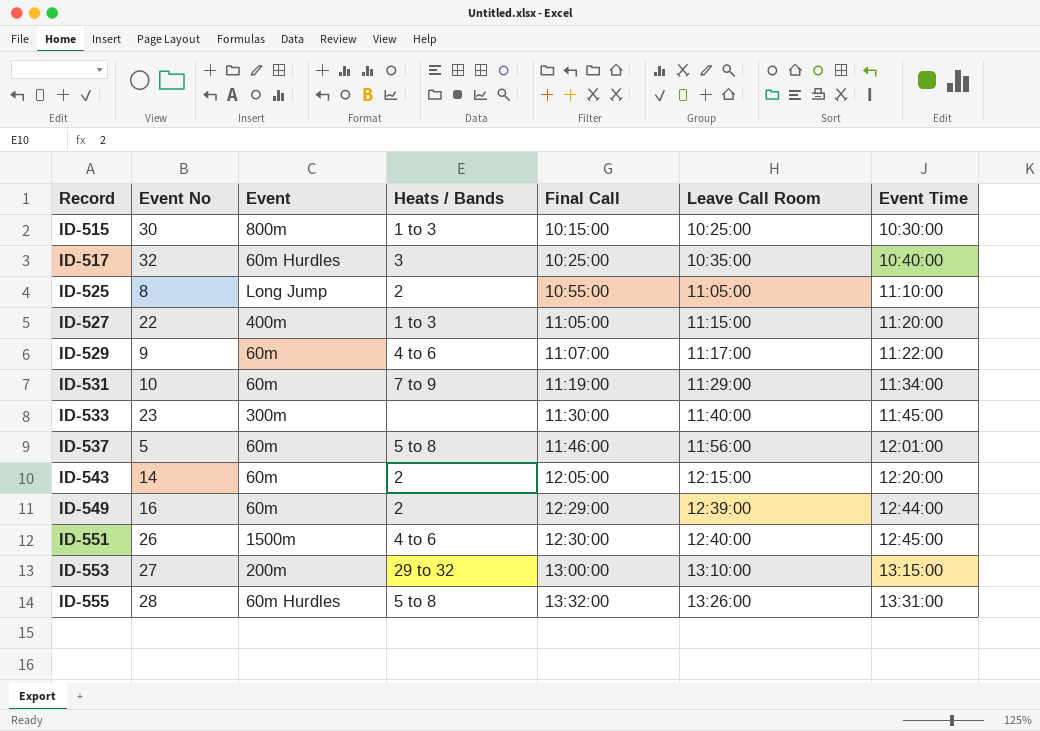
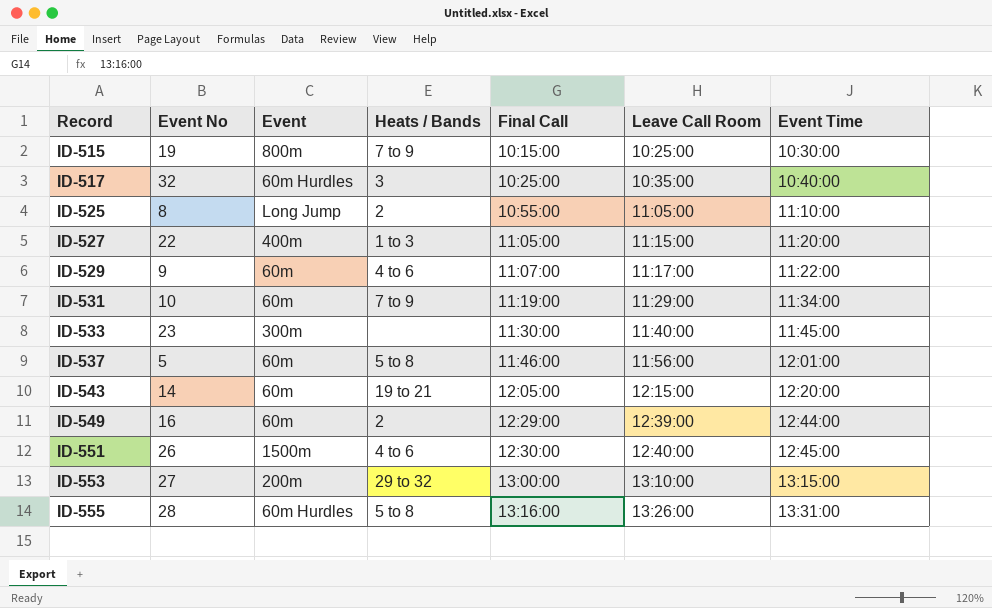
ID-515 | Event No: 30 -> 19
ID-515 | Heats / Bands: 1 to 3 -> 7 to 9
ID-543 | Heats / Bands: 2 -> 19 to 21
ID-555 | Final Call: 13:32:00 -> 13:16:00

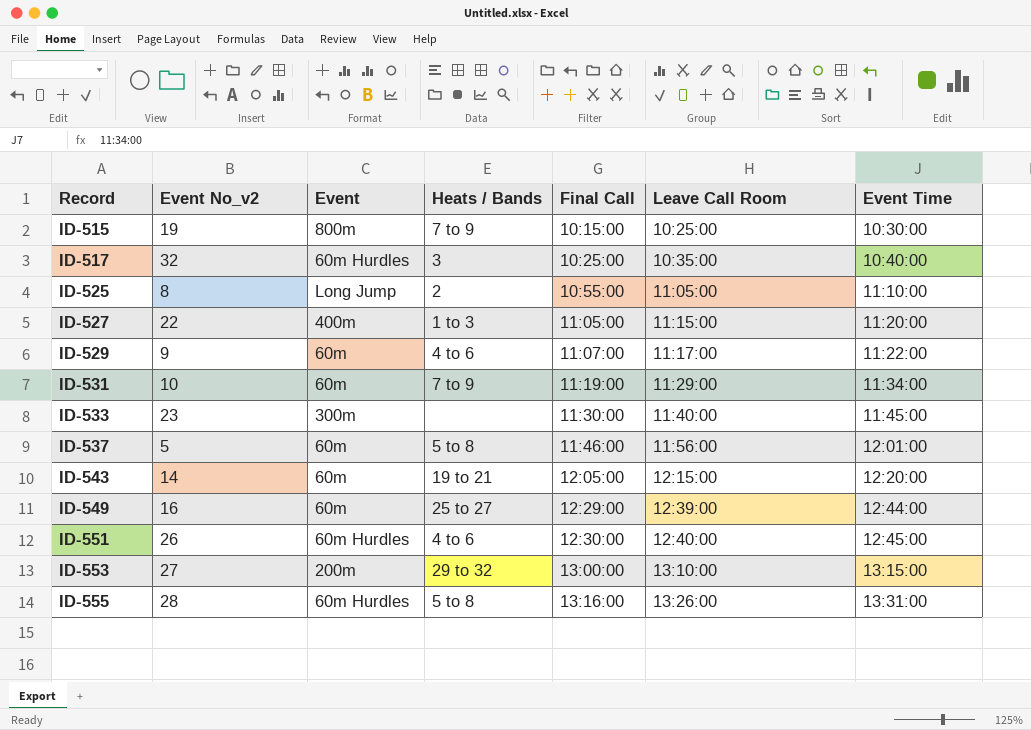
column name: Event No -> Event No_v2
ID-549 | Heats / Bands: 2 -> 25 to 27
ID-551 | Event: 1500m -> 60m Hurdles

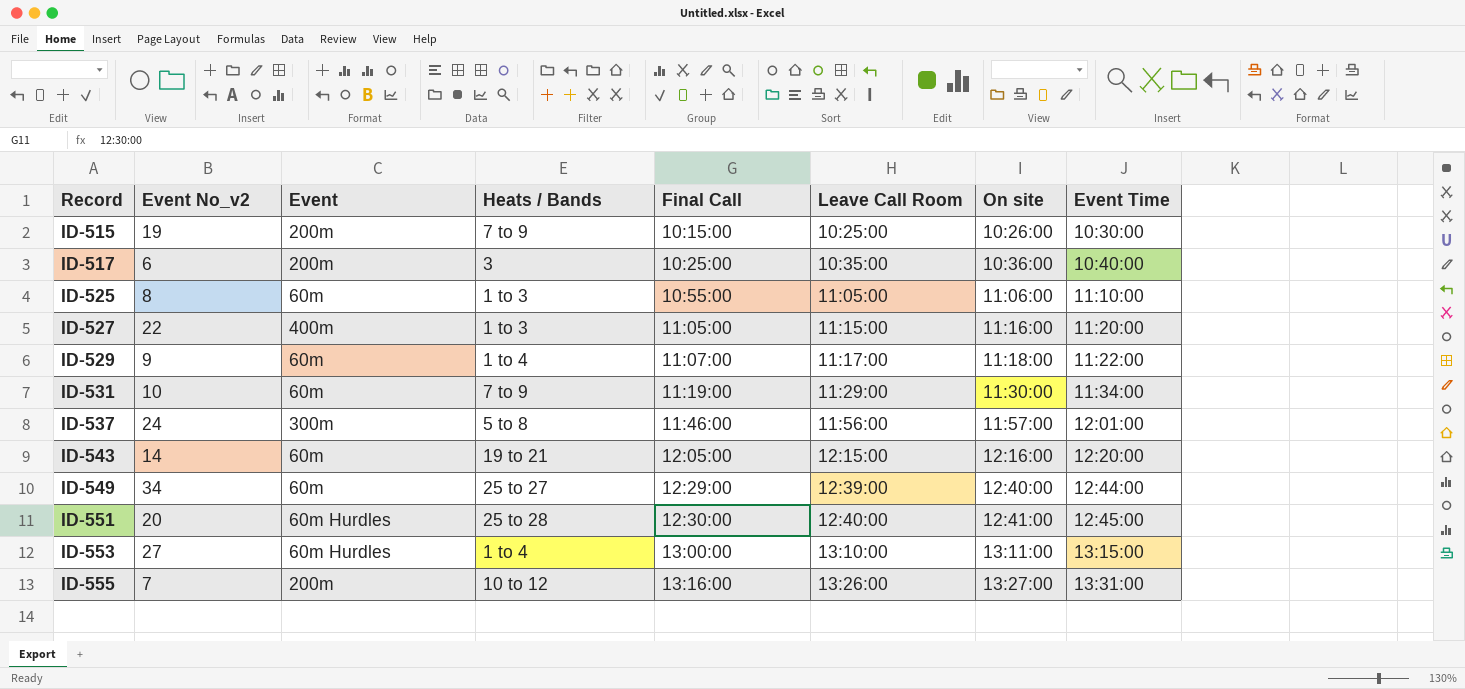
column On site | position: none -> 7
row ID-533: 23 | 300m | none | 11:30:00 | 11:40:00 | 11:45:00 -> none
ID-515 | Event: 800m -> 200m
ID-517 | Event No_v2: 32 -> 6
ID-517 | Event: 60m Hurdles -> 200m
ID-525 | Event: Long Jump -> 60m
ID-525 | Heats / Bands: 2 -> 1 to 3
ID-529 | Heats / Bands: 4 to 6 -> 1 to 4
ID-537 | Event No_v2: 5 -> 24
ID-537 | Event: 60m -> 300m
ID-549 | Event No_v2: 16 -> 34
ID-551 | Event No_v2: 26 -> 20
ID-551 | Heats / Bands: 4 to 6 -> 25 to 28
ID-553 | Event: 200m -> 60m Hurdles
ID-553 | Heats / Bands: 29 to 32 -> 1 to 4
ID-555 | Event No_v2: 28 -> 7
ID-555 | Event: 60m Hurdles -> 200m
ID-555 | Heats / Bands: 5 to 8 -> 10 to 12

